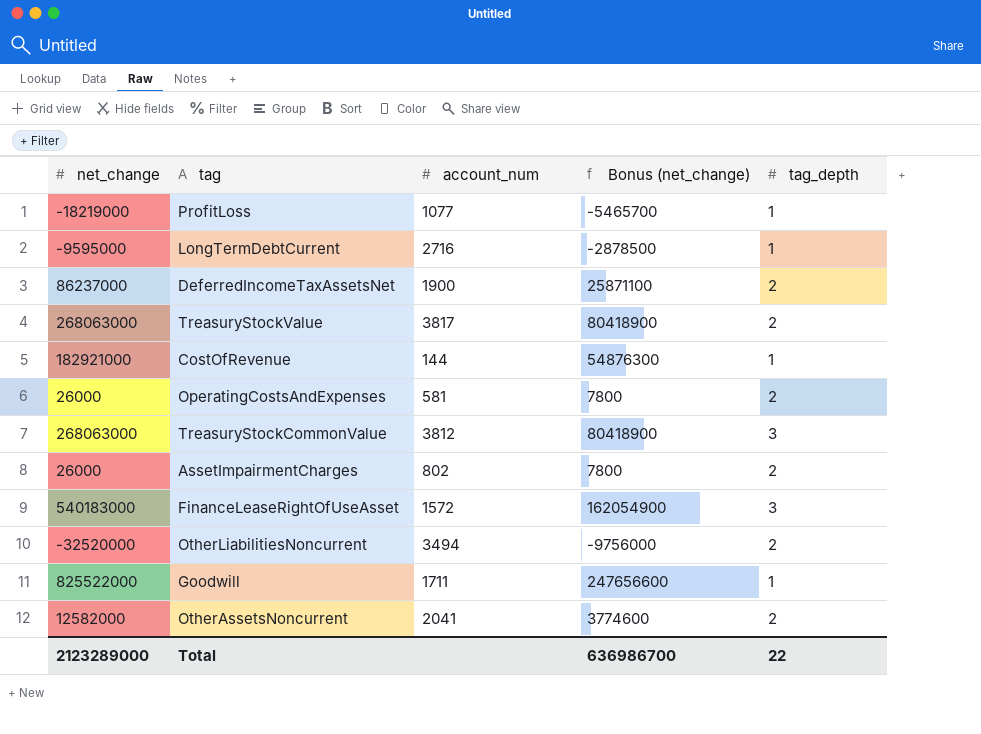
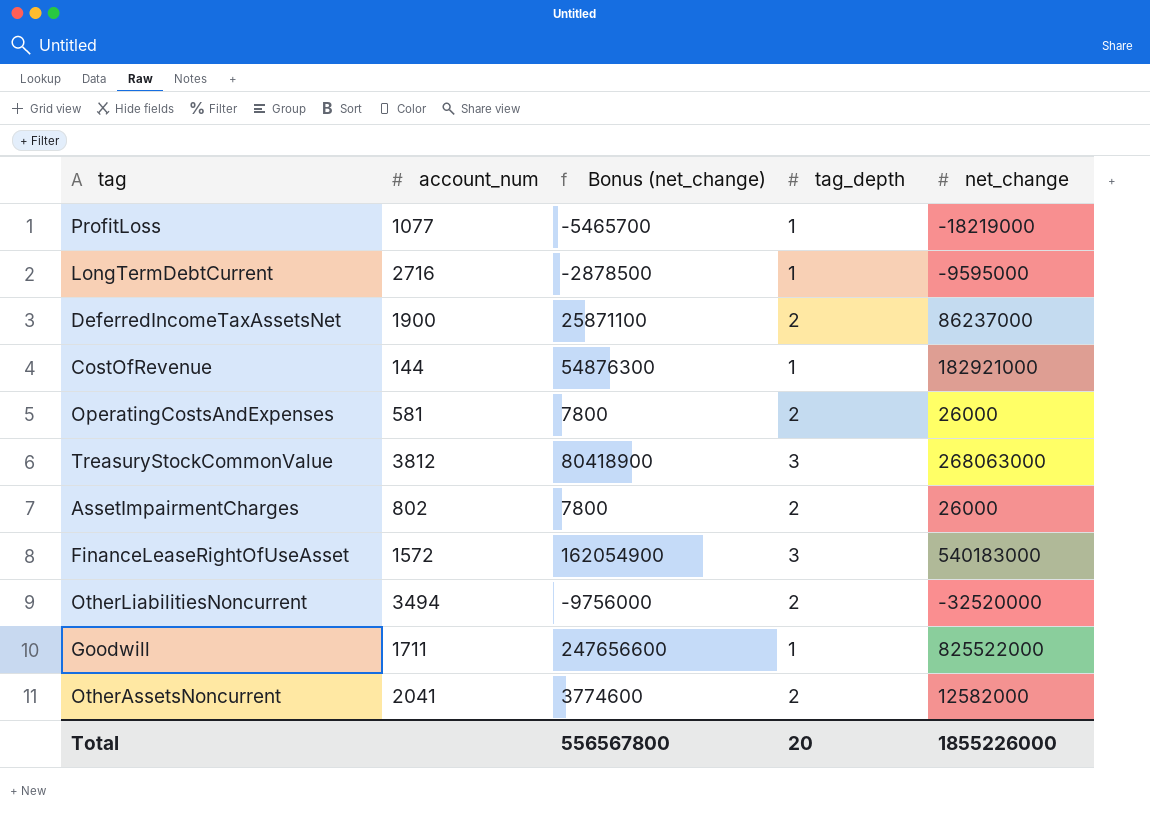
column net_change | position: 1 -> 5
row TreasuryStockValue: 268063000 | 3817 | 80418900 | 2 -> none
Total | Bonus (net_change): 636986700 -> 556567800
Total | tag_depth: 22 -> 20
Total | net_change: 2123289000 -> 1855226000

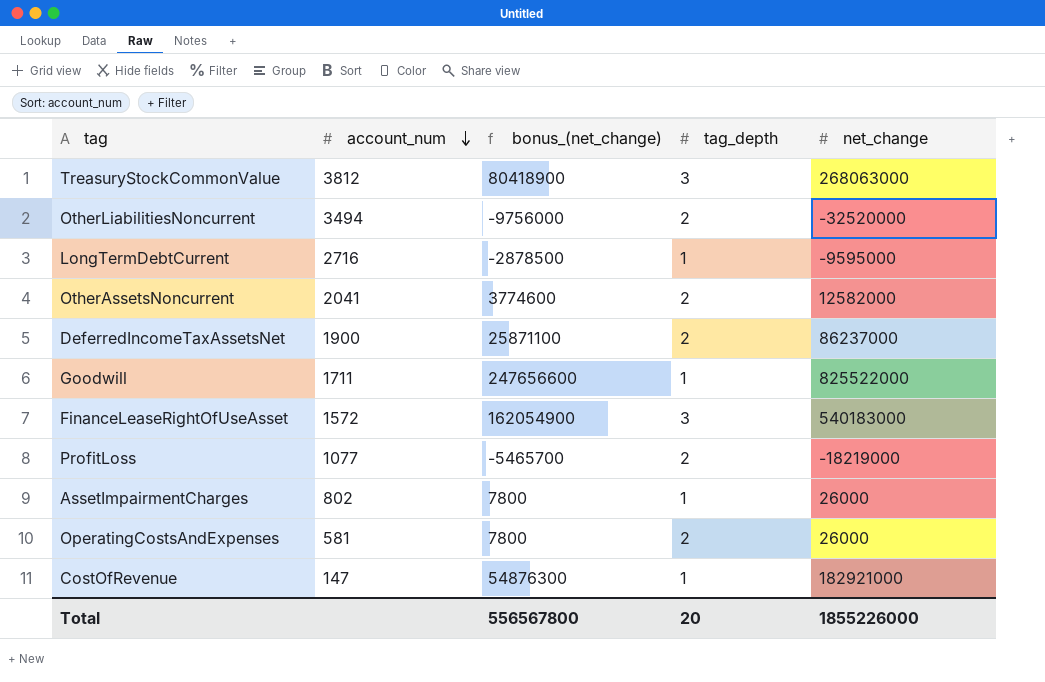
row order: none -> account_num descending
column name: Bonus (net_change) -> bonus_(net_change)
ProfitLoss | tag_depth: 1 -> 2
AssetImpairmentCharges | tag_depth: 2 -> 1
CostOfRevenue | account_num: 144 -> 147

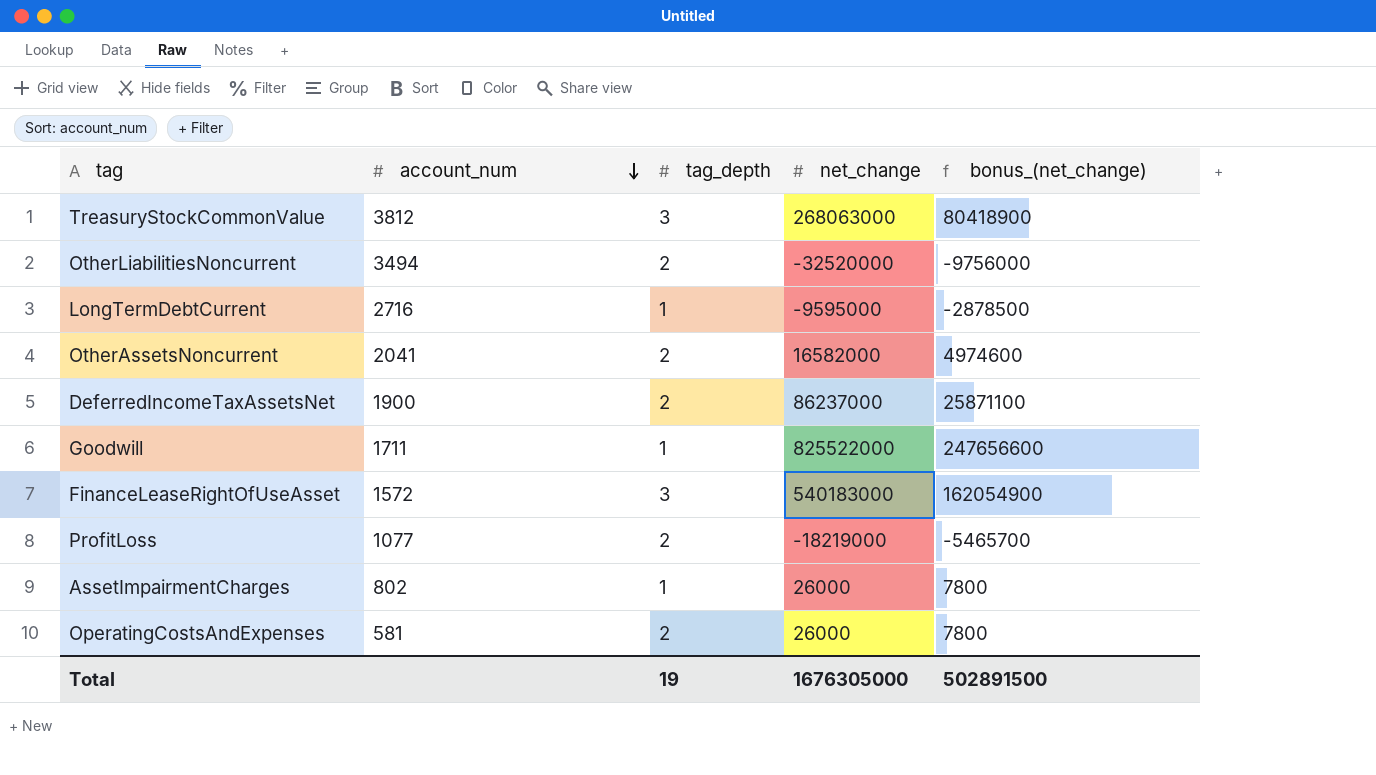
column bonus_(net_change) | position: 3 -> 5
row CostOfRevenue: 147 | 54876300 | 1 | 182921000 -> none
OtherAssetsNoncurrent | net_change: 12582000 -> 16582000
OtherAssetsNoncurrent | bonus_(net_change): 3774600 -> 4974600
Total | tag_depth: 20 -> 19
Total | net_change: 1855226000 -> 1676305000
Total | bonus_(net_change): 556567800 -> 502891500

